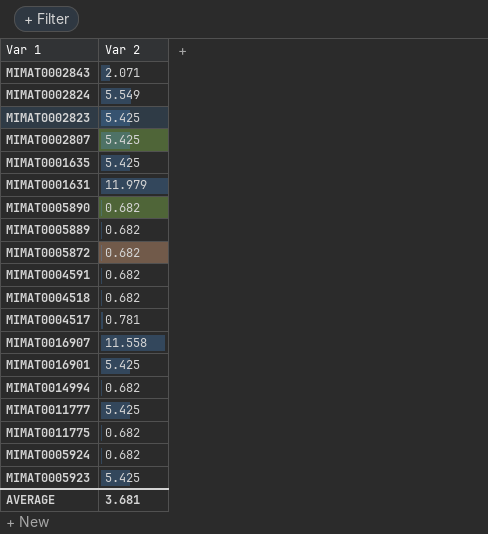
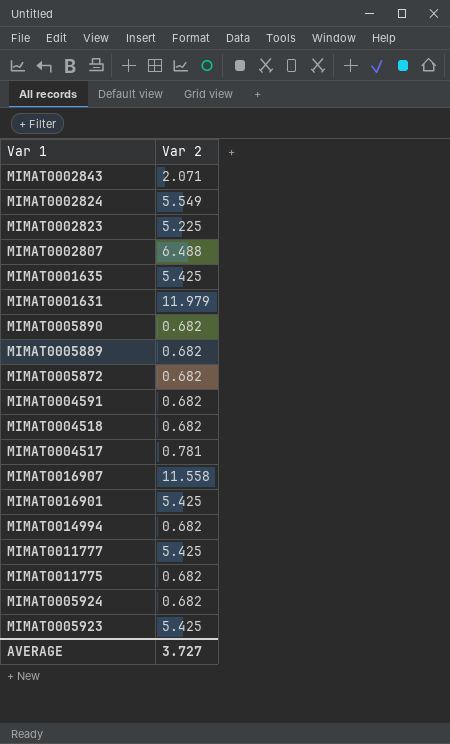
MIMAT0002823 | Var 2: 5.425 -> 5.225
MIMAT0002807 | Var 2: 5.425 -> 6.488
AVERAGE | Var 2: 3.681 -> 3.727

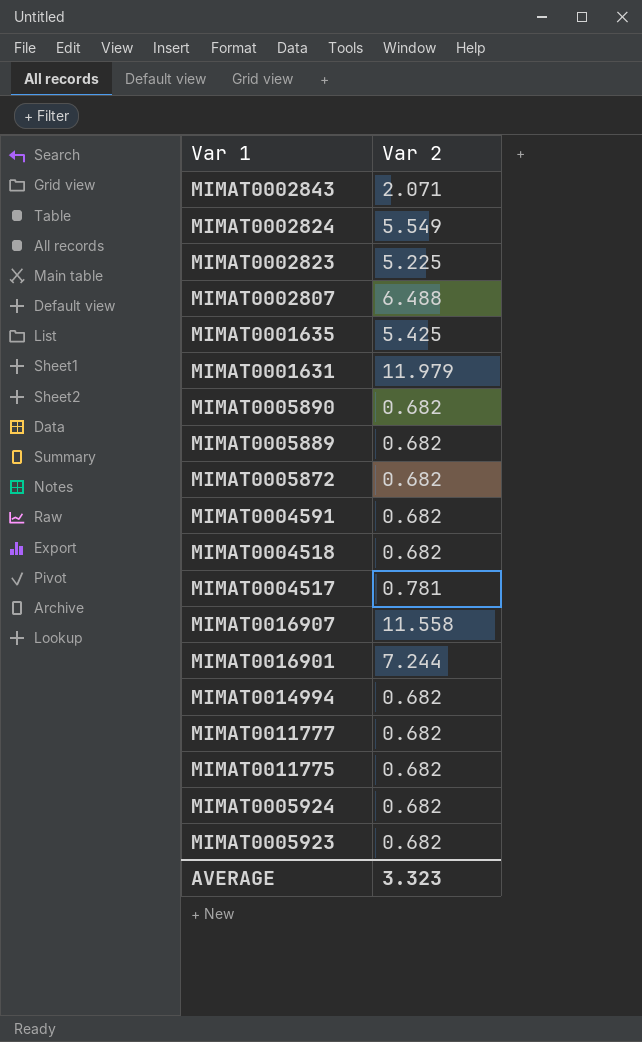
MIMAT0016901 | Var 2: 5.425 -> 7.244
MIMAT0011777 | Var 2: 5.425 -> 0.682
MIMAT0005923 | Var 2: 5.425 -> 0.682
AVERAGE | Var 2: 3.727 -> 3.323

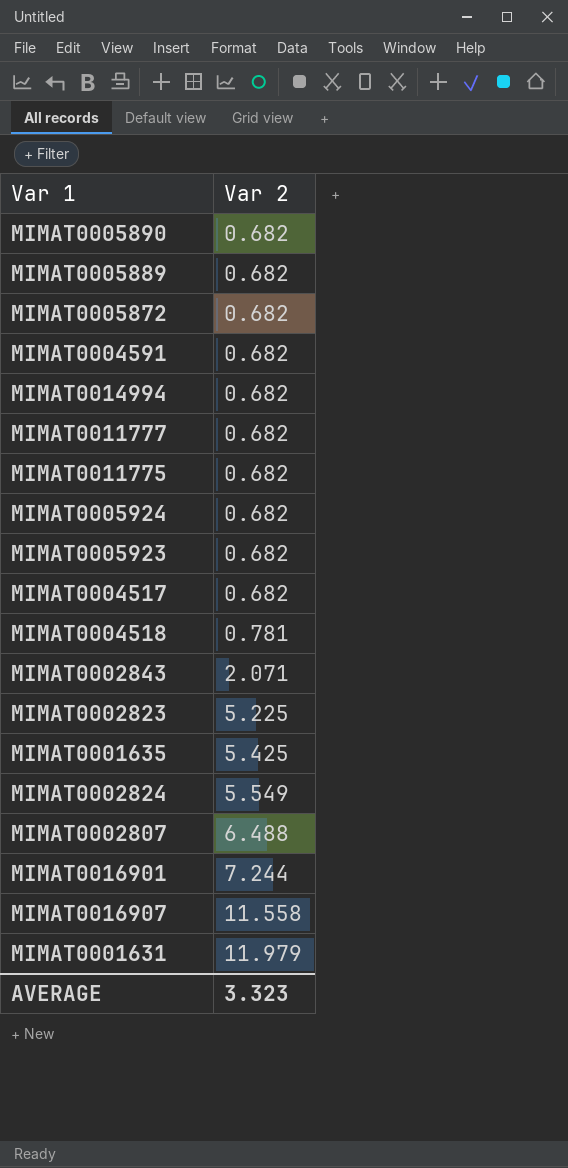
row order: none -> Var 2 ascending
MIMAT0004517 | Var 2: 0.781 -> 0.682
MIMAT0004518 | Var 2: 0.682 -> 0.781

